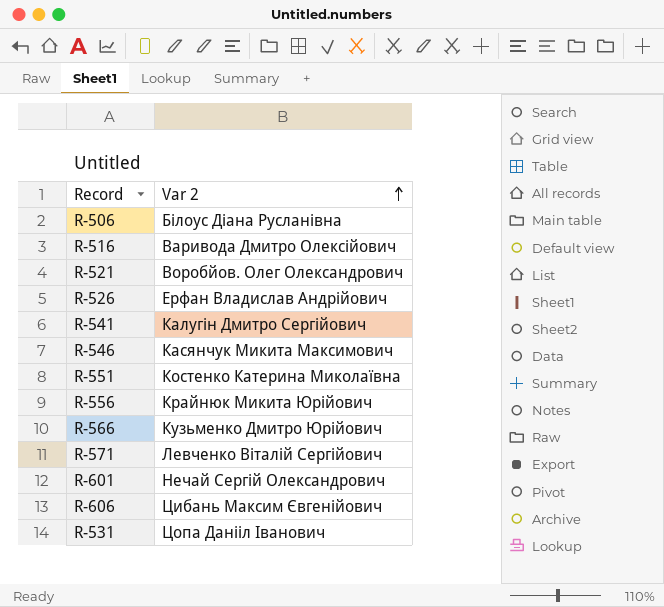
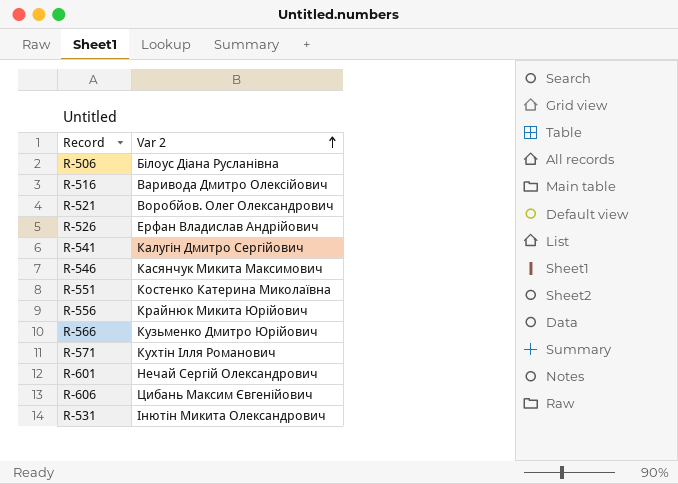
R-571 | Var 2: Левченко Віталій Сергійович -> Кухтін Ілля Романович
R-531 | Var 2: Цопа Данііл Іванович -> Інютін Микита Олександрович

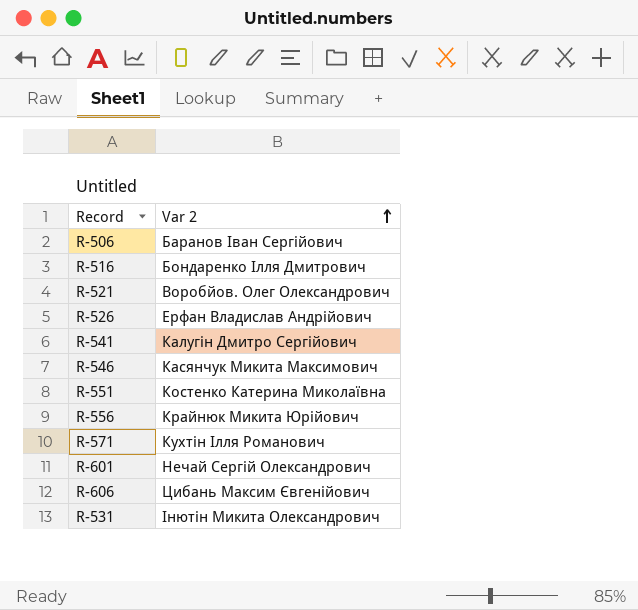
row R-566: Кузьменко Дмитро Юрійович -> none
R-506 | Var 2: Білоус Діана Русланівна -> Баранов Іван Сергійович
R-516 | Var 2: Варивода Дмитро Олексійович -> Бондаренко Ілля Дмитрович

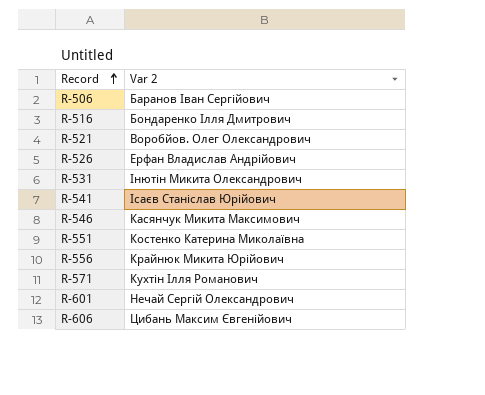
row order: Var 2 ascending -> Record ascending
R-541 | Var 2: Калугін Дмитро Сергійович -> Ісаєв Станіслав Юрійович

